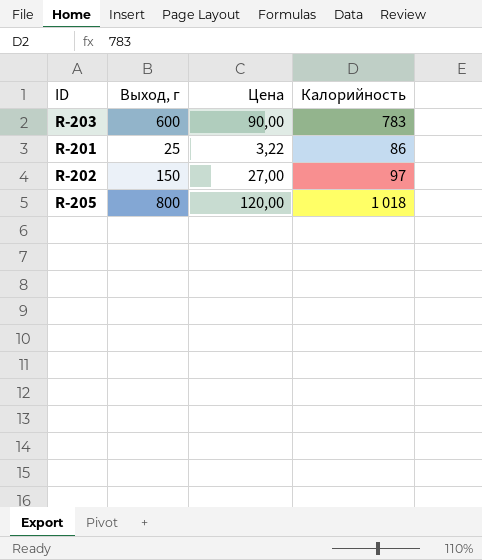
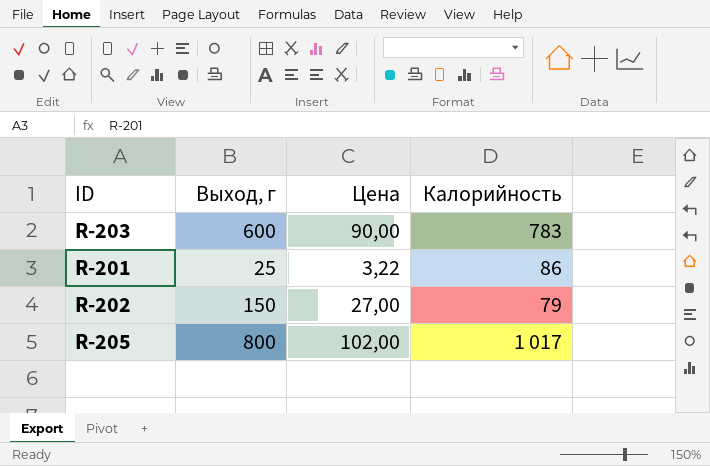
R-202 | Калорийность: 97 -> 79
R-205 | Цена: 120,00 -> 102,00
R-205 | Калорийность: 1 018 -> 1 017

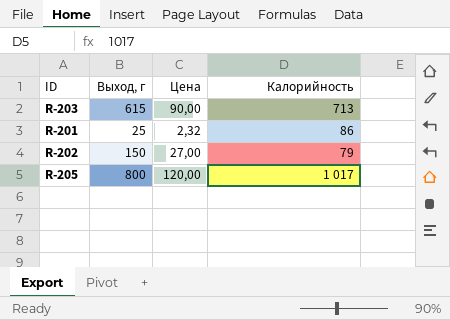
R-203 | Выход, г: 600 -> 615
R-203 | Калорийность: 783 -> 713
R-201 | Цена: 3,22 -> 2,32
R-205 | Цена: 102,00 -> 120,00

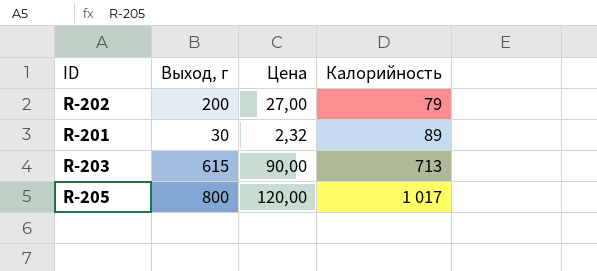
row order: none -> Калорийность ascending
R-202 | Выход, г: 150 -> 200
R-201 | Выход, г: 25 -> 30
R-201 | Калорийность: 86 -> 89

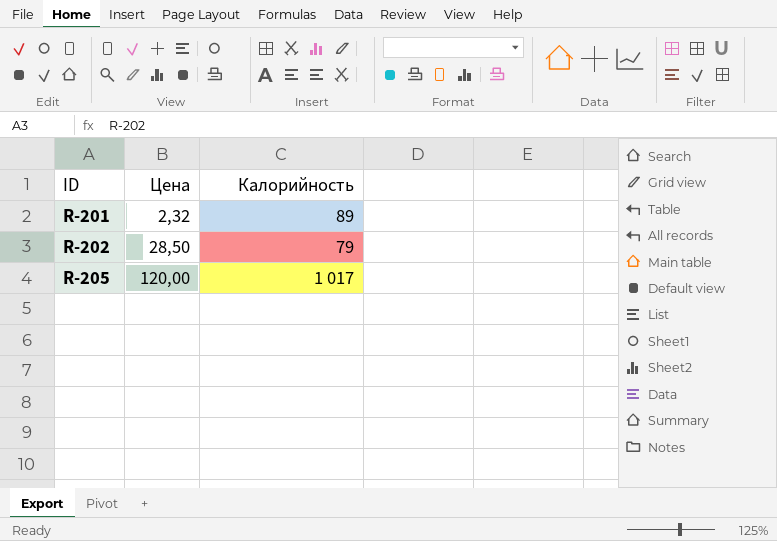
row order: Калорийность ascending -> ID ascending
column Выход, г | position: 2 -> none
row R-203: 615 | 90,00 | 713 -> none
R-202 | Цена: 27,00 -> 28,50

